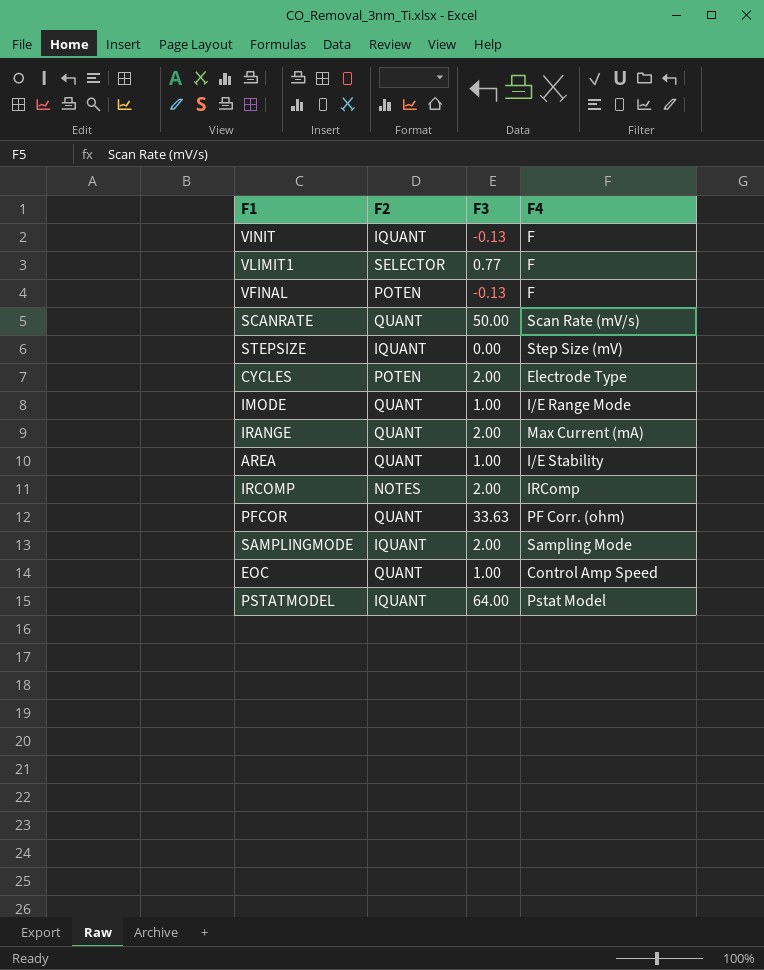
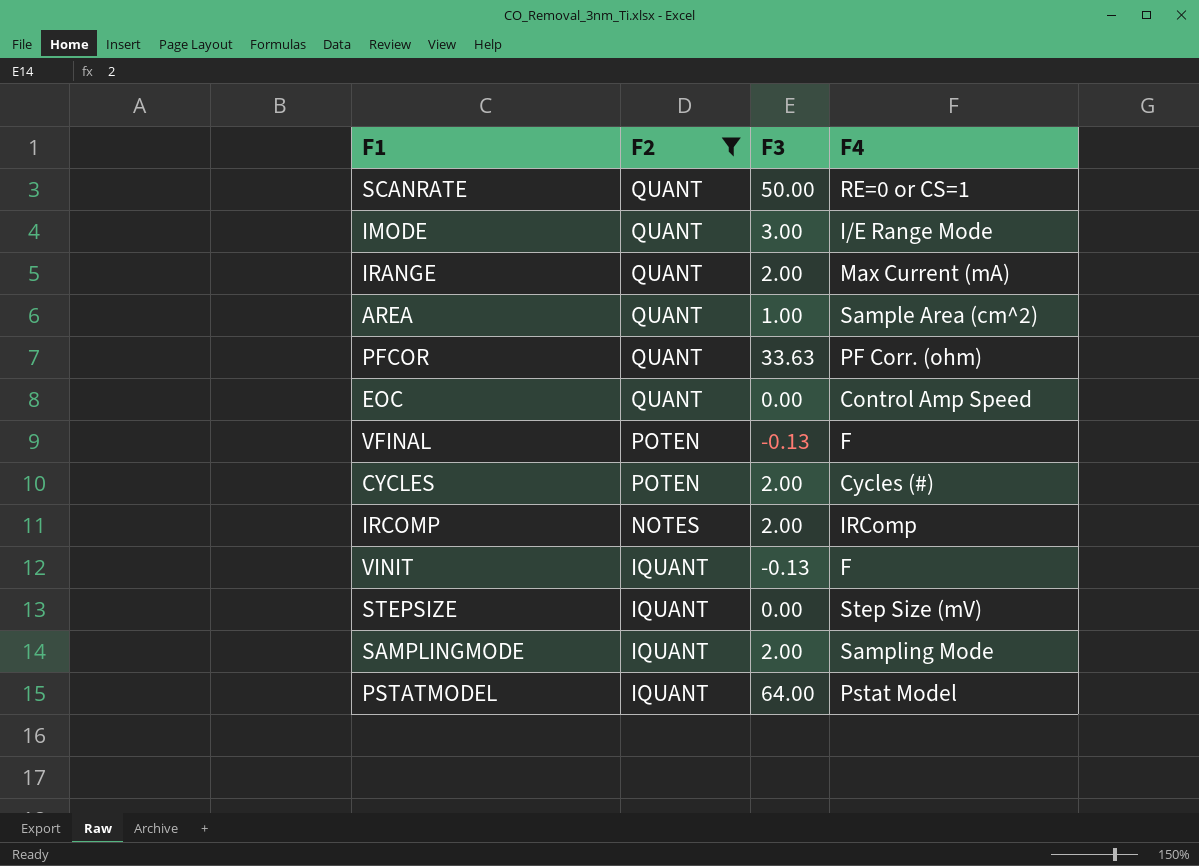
filter: none -> F2 != SELECTOR
row order: none -> F2 descending
SCANRATE | F4: Scan Rate (mV/s) -> RE=0 or CS=1
IMODE | F3: 1.00 -> 3.00
AREA | F4: I/E Stability -> Sample Area (cm^2)
EOC | F3: 1.00 -> 0.00
CYCLES | F4: Electrode Type -> Cycles (#)

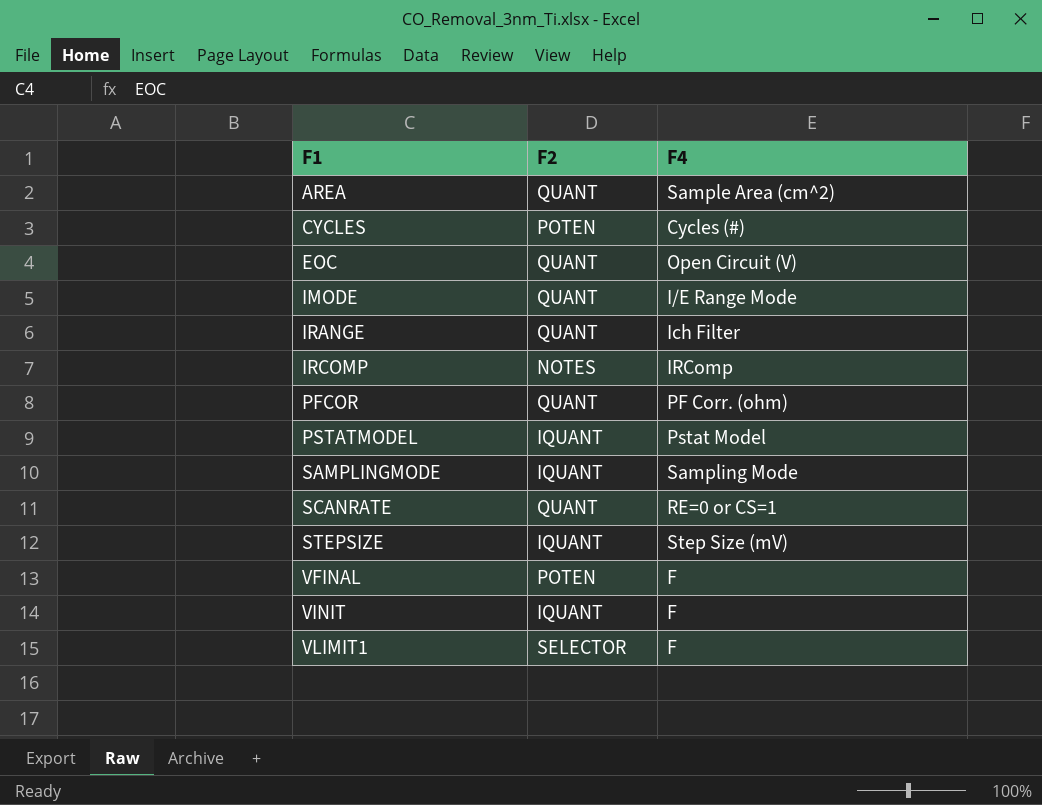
filter: F2 != SELECTOR -> none
row order: F2 descending -> F1 ascending
column F3 | position: 3 -> none
EOC | F4: Control Amp Speed -> Open Circuit (V)
IRANGE | F4: Max Current (mA) -> Ich Filter

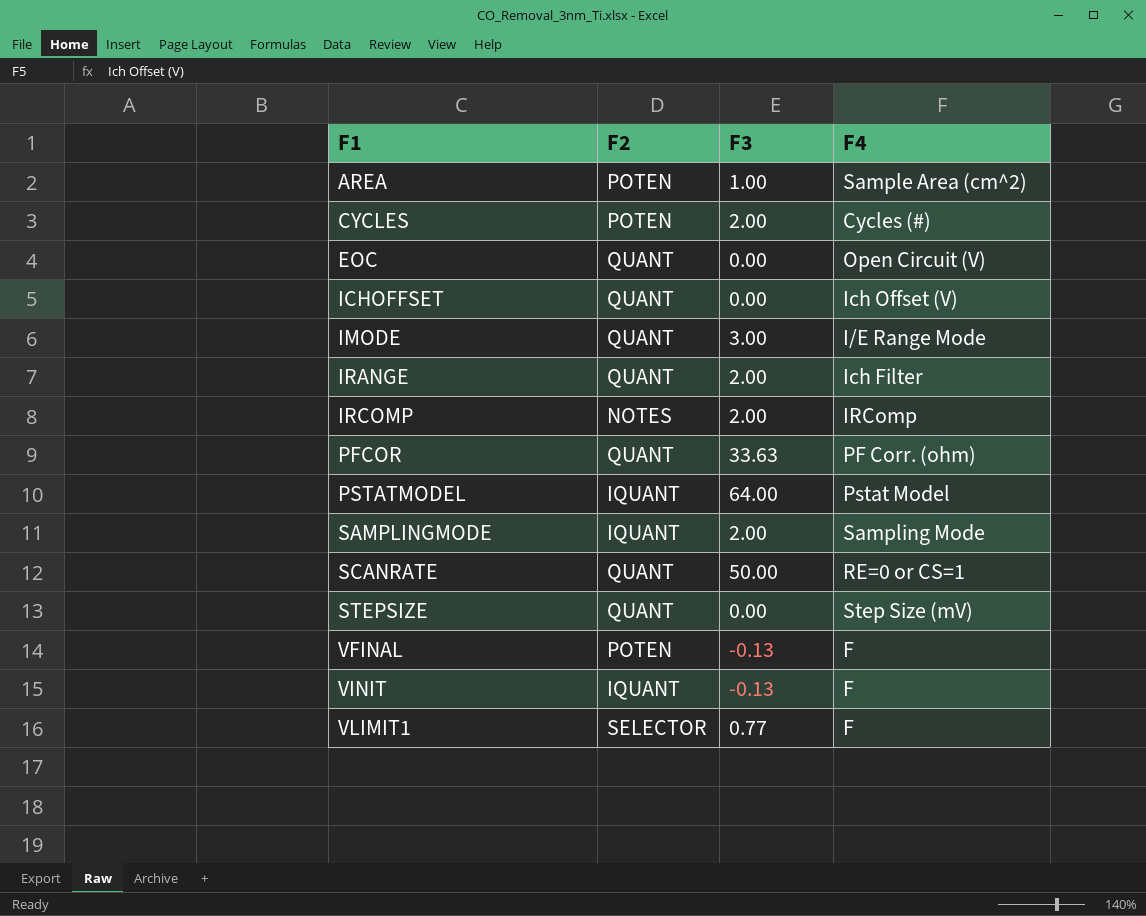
column F3 | position: none -> 3
AREA | F2: QUANT -> POTEN
row ICHOFFSET: none -> QUANT | 0.00 | Ich Offset (V)
STEPSIZE | F2: IQUANT -> QUANT

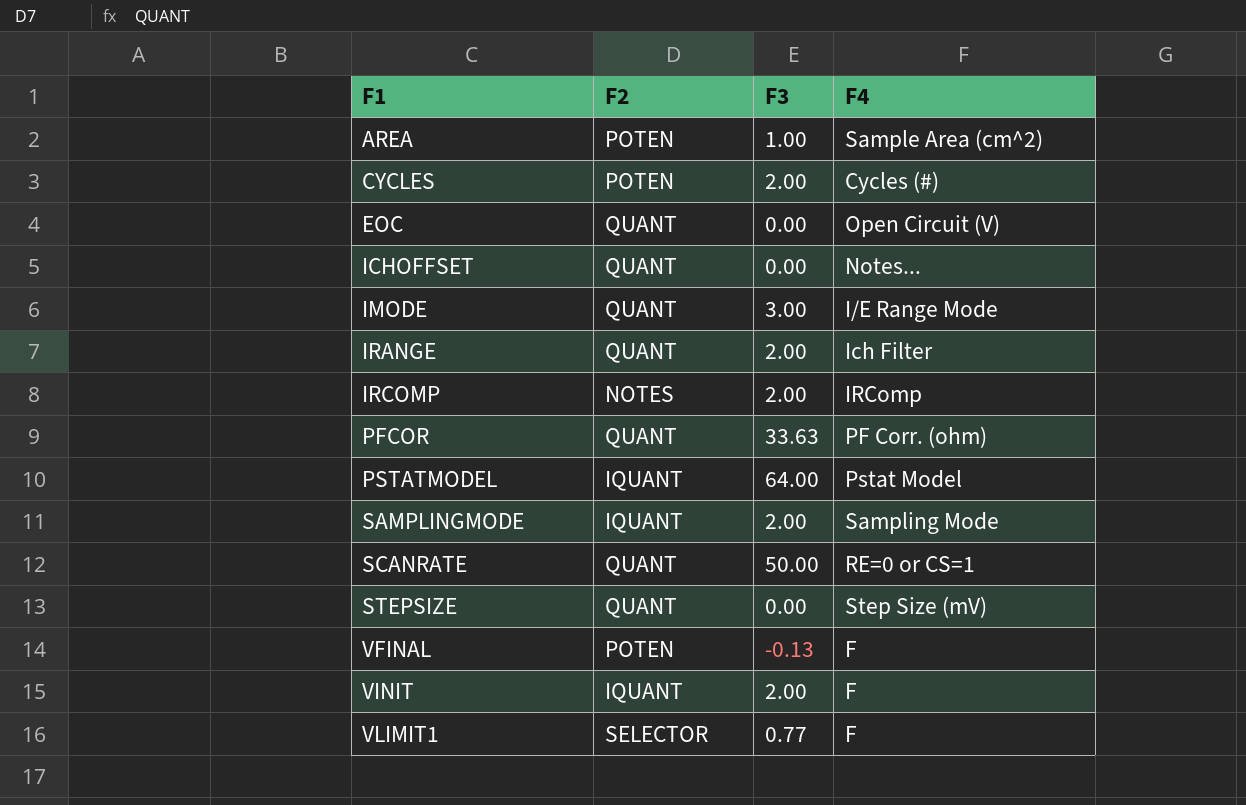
ICHOFFSET | F4: Ich Offset (V) -> Notes...
VINIT | F3: -0.13 -> 2.00

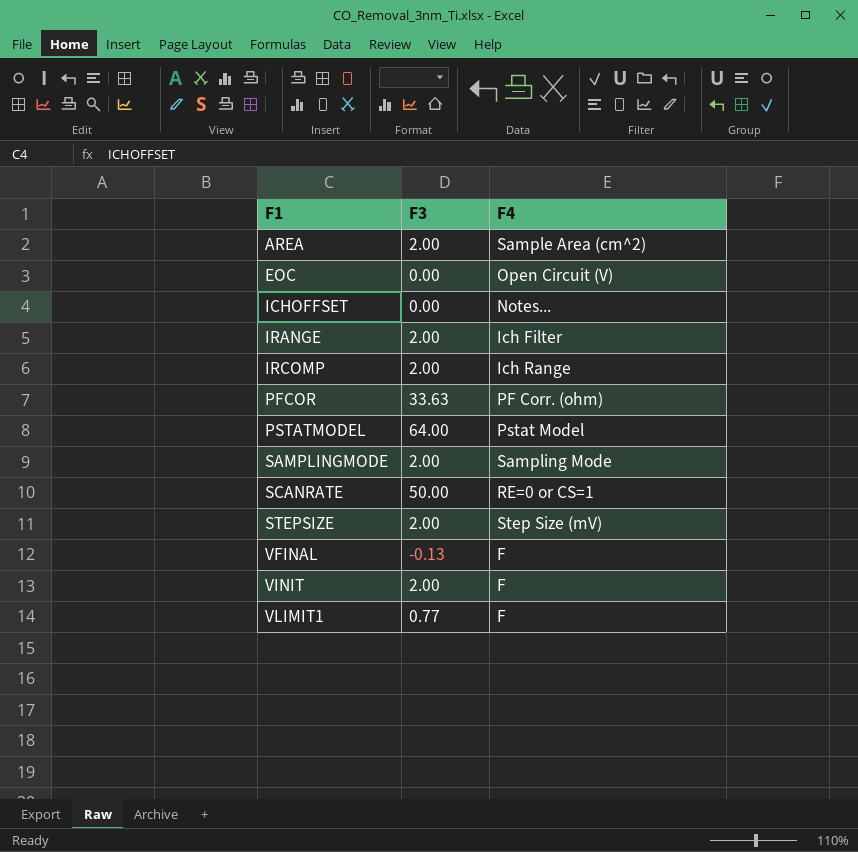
column F2 | position: 2 -> none
row CYCLES: POTEN | 2.00 | Cycles (#) -> none
row IMODE: QUANT | 3.00 | I/E Range Mode -> none
AREA | F3: 1.00 -> 2.00
IRCOMP | F4: IRComp -> Ich Range
STEPSIZE | F3: 0.00 -> 2.00

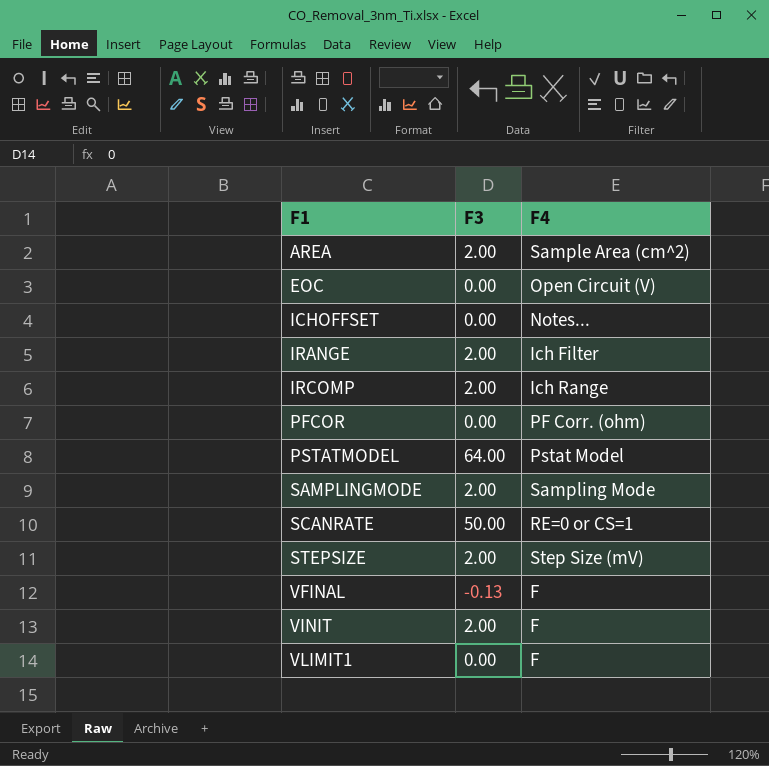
PFCOR | F3: 33.63 -> 0.00
VLIMIT1 | F3: 0.77 -> 0.00

